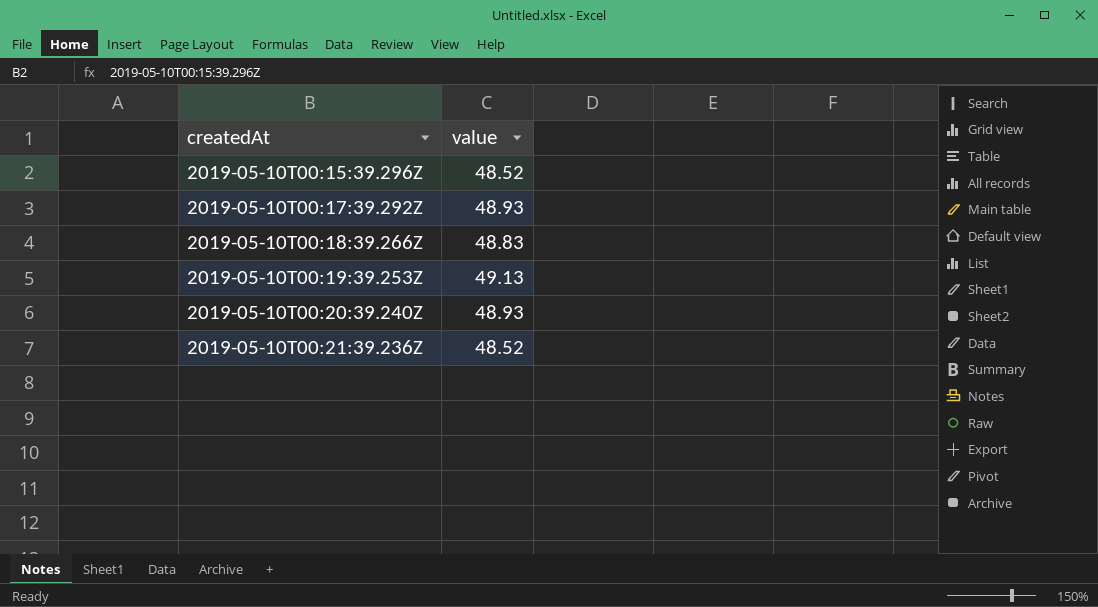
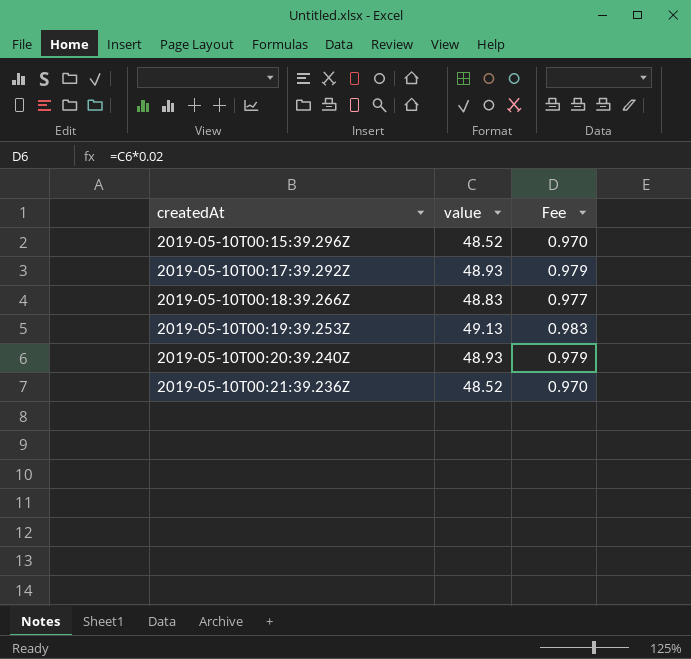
column Fee | formula: none -> [value] * 0.02

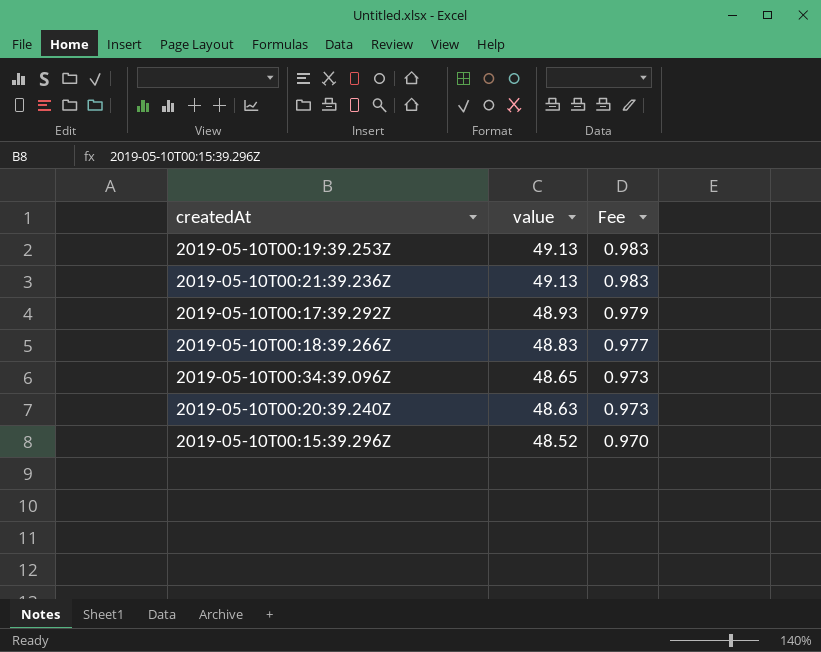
row order: createdAt ascending -> value descending
2019-05-10T00:21:39.236Z | value: 48.52 -> 49.13
2019-05-10T00:21:39.236Z | Fee: 0.970 -> 0.983
row 2019-05-10T00:34:39.096Z: none -> 48.65 | 0.973
2019-05-10T00:20:39.240Z | value: 48.93 -> 48.63
2019-05-10T00:20:39.240Z | Fee: 0.979 -> 0.973

